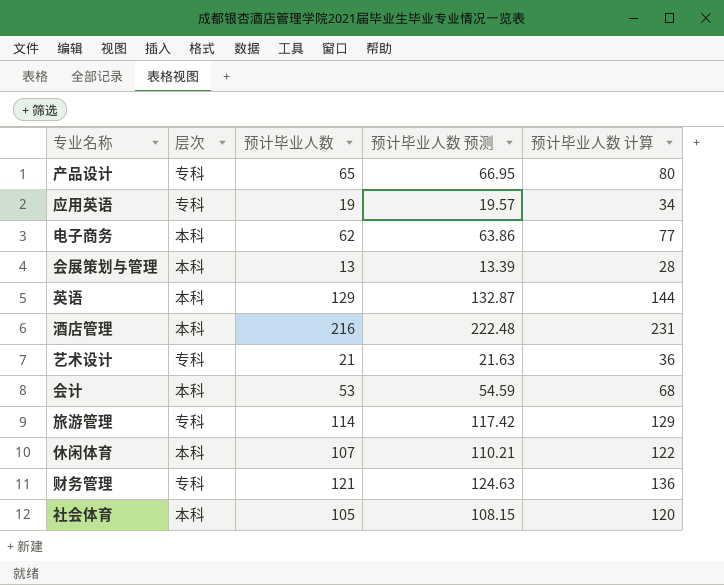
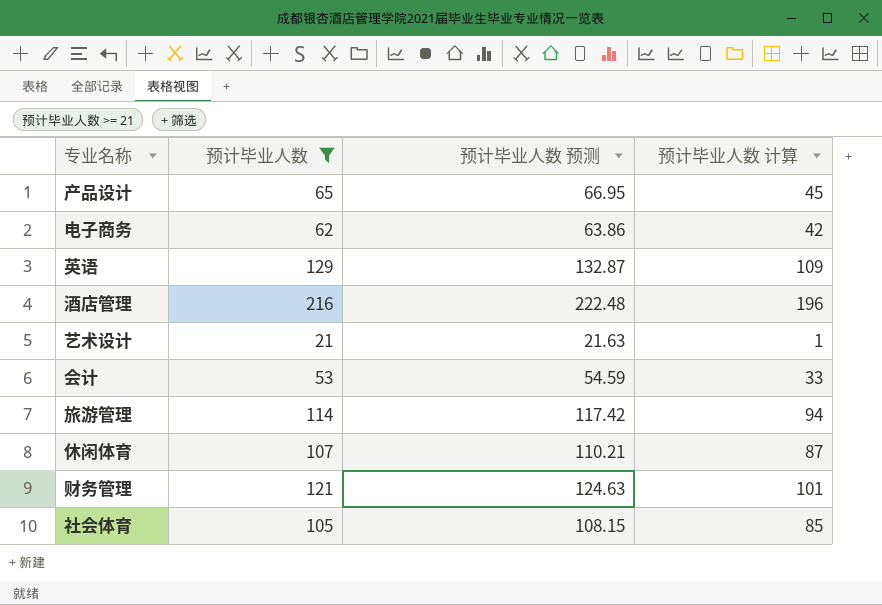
filter: none -> 预计毕业人数 >= 21
column 层次 | position: 2 -> none
column 预计毕业人数 计算 | formula: [预计毕业人数] + 15 -> [预计毕业人数] - 20

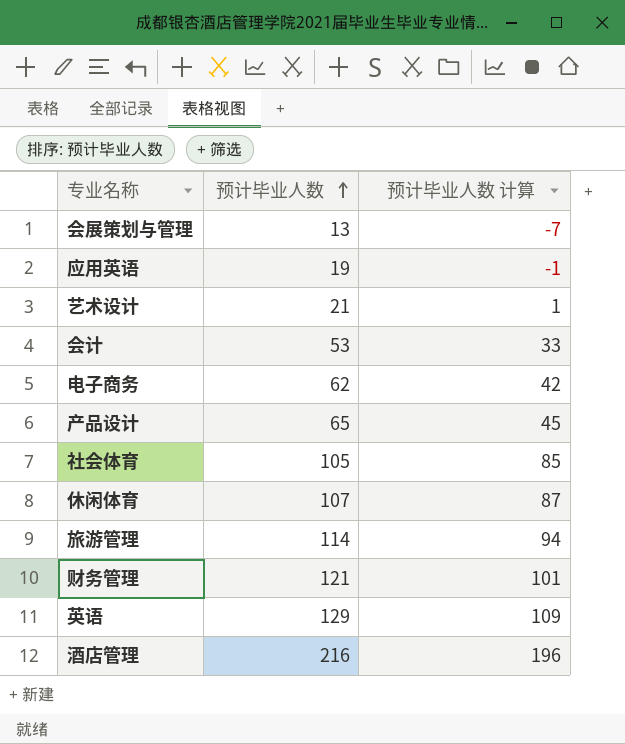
filter: 预计毕业人数 >= 21 -> none
row order: none -> 预计毕业人数 ascending
column 预计毕业人数 预测 | formula: [预计毕业人数] * 1.03 -> none

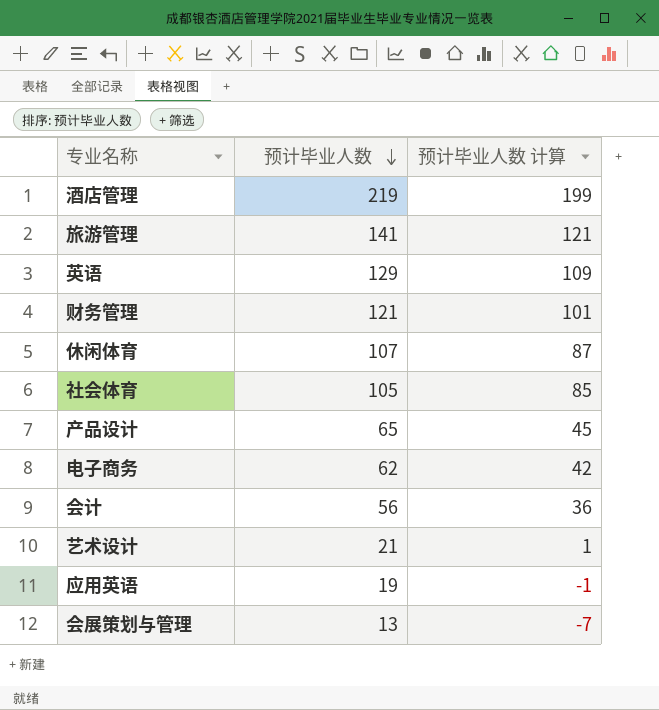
row order: 预计毕业人数 ascending -> 预计毕业人数 descending
酒店管理 | 预计毕业人数: 216 -> 219
酒店管理 | 预计毕业人数 计算: 196 -> 199
旅游管理 | 预计毕业人数: 114 -> 141
旅游管理 | 预计毕业人数 计算: 94 -> 121
会计 | 预计毕业人数: 53 -> 56
会计 | 预计毕业人数 计算: 33 -> 36

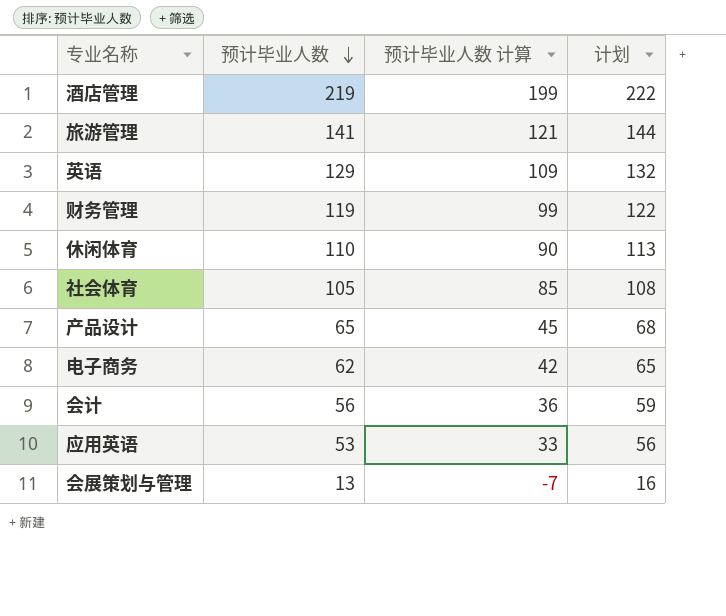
column 计划 | formula: none -> [预计毕业人数] + 3
row 艺术设计: 21 | 1 -> none
财务管理 | 预计毕业人数: 121 -> 119
财务管理 | 预计毕业人数 计算: 101 -> 99
休闲体育 | 预计毕业人数: 107 -> 110
休闲体育 | 预计毕业人数 计算: 87 -> 90
应用英语 | 预计毕业人数: 19 -> 53
应用英语 | 预计毕业人数 计算: -1 -> 33

